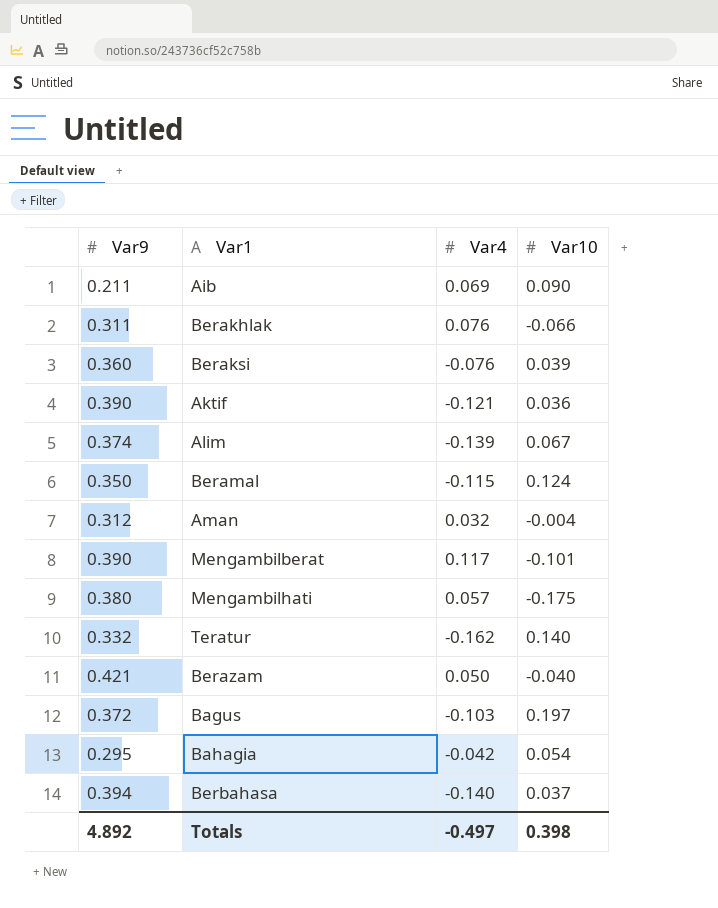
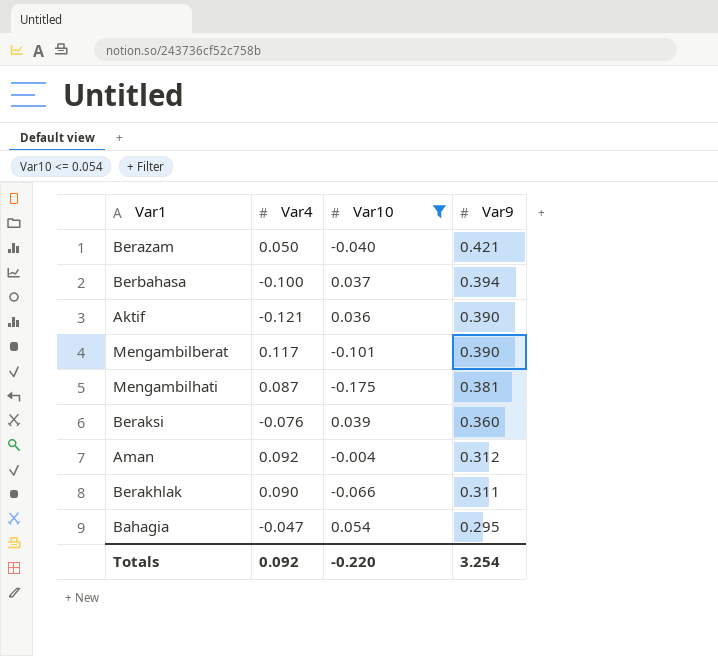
filter: none -> Var10 <= 0.054
row order: none -> Var9 descending
column Var9 | position: 1 -> 4
Berbahasa | Var4: -0.140 -> -0.100
Mengambilhati | Var4: 0.057 -> 0.087
Mengambilhati | Var9: 0.380 -> 0.381
Aman | Var4: 0.032 -> 0.092
Berakhlak | Var4: 0.076 -> 0.090
Bahagia | Var4: -0.042 -> -0.047
Totals | Var4: -0.497 -> 0.092
Totals | Var10: 0.398 -> -0.220
Totals | Var9: 4.892 -> 3.254

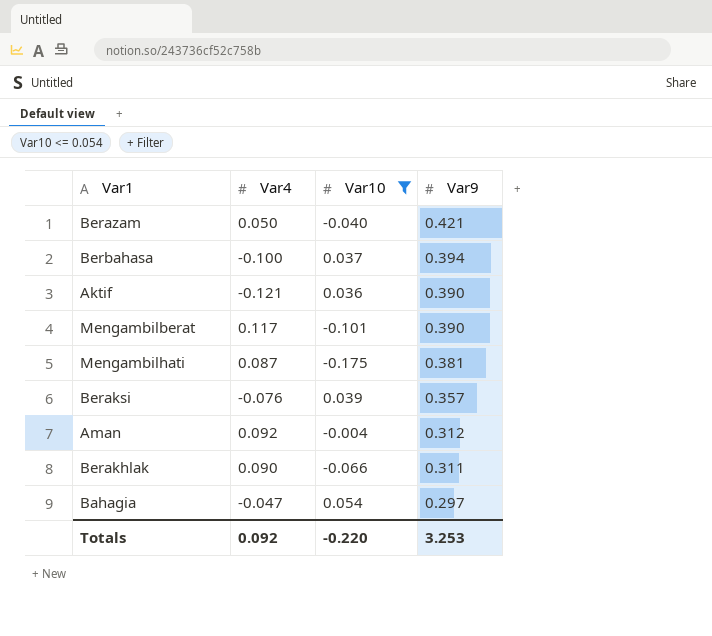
Beraksi | Var9: 0.360 -> 0.357
Bahagia | Var9: 0.295 -> 0.297
Totals | Var9: 3.254 -> 3.253

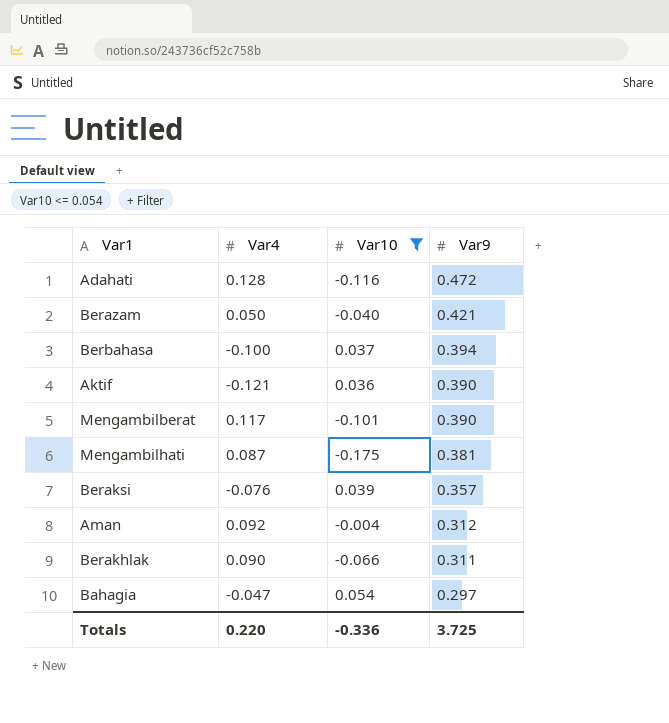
row Adahati: none -> 0.128 | -0.116 | 0.472
Totals | Var4: 0.092 -> 0.220
Totals | Var10: -0.220 -> -0.336
Totals | Var9: 3.253 -> 3.725

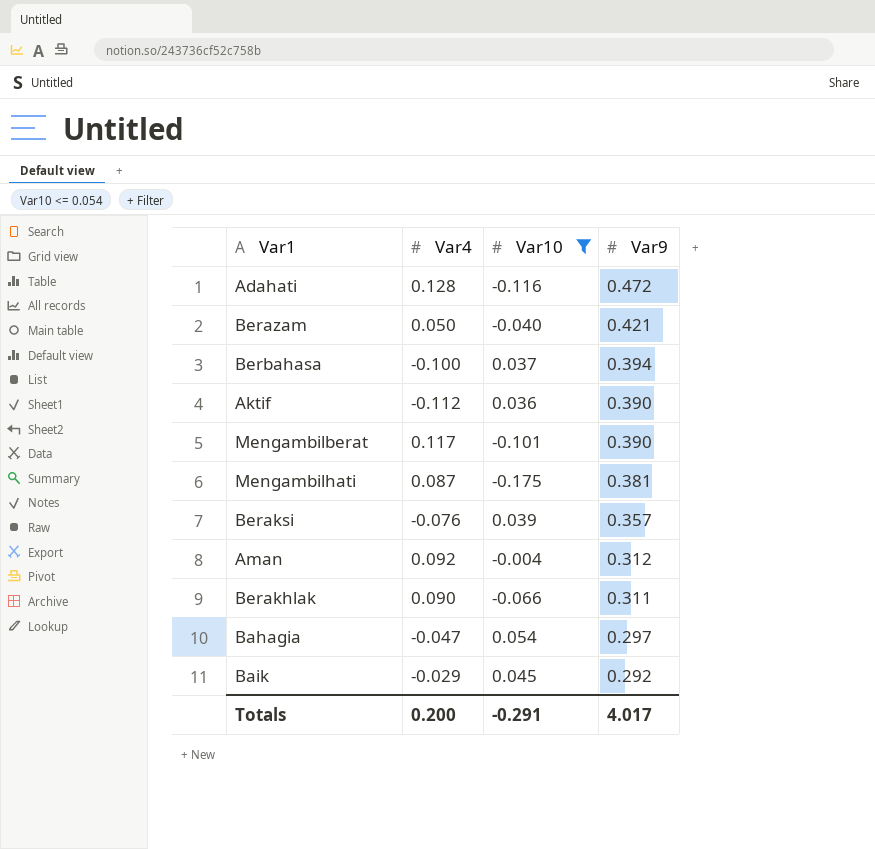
Aktif | Var4: -0.121 -> -0.112
row Baik: none -> -0.029 | 0.045 | 0.292
Totals | Var4: 0.220 -> 0.200
Totals | Var10: -0.336 -> -0.291
Totals | Var9: 3.725 -> 4.017

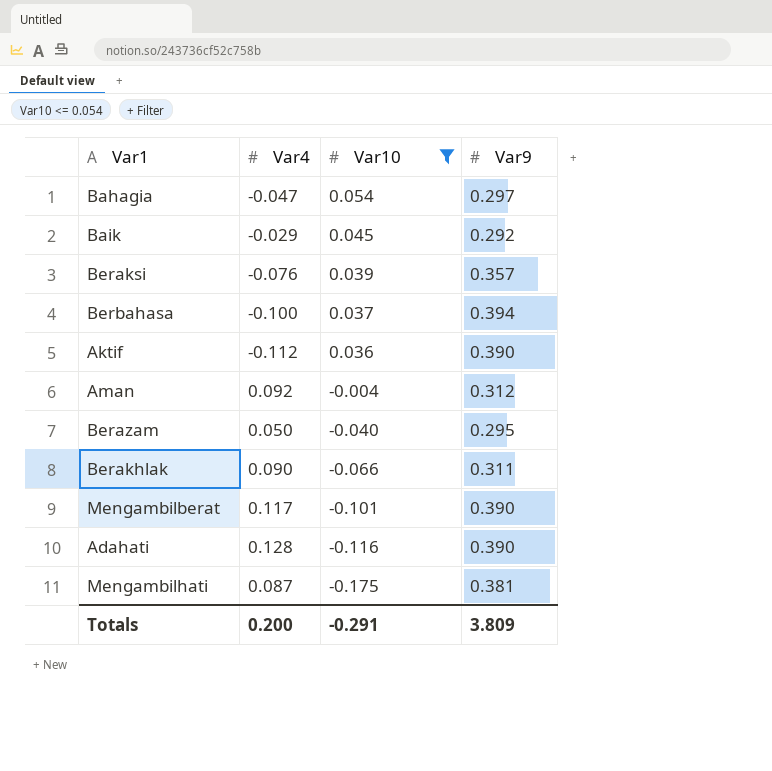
row order: Var9 descending -> Var10 descending
Berazam | Var9: 0.421 -> 0.295
Adahati | Var9: 0.472 -> 0.390
Totals | Var9: 4.017 -> 3.809

